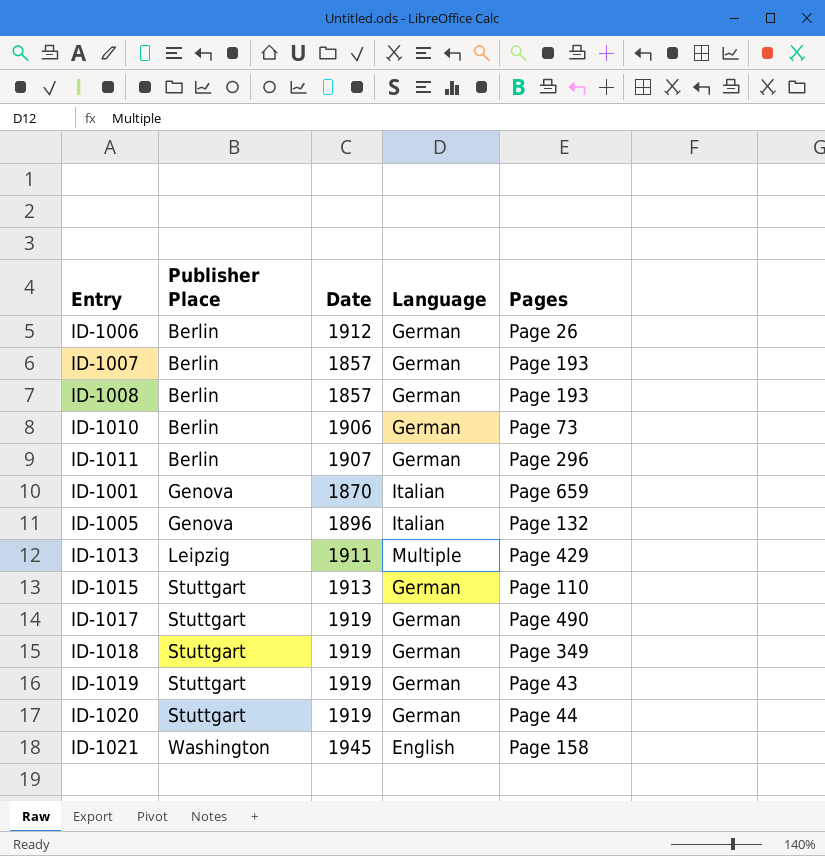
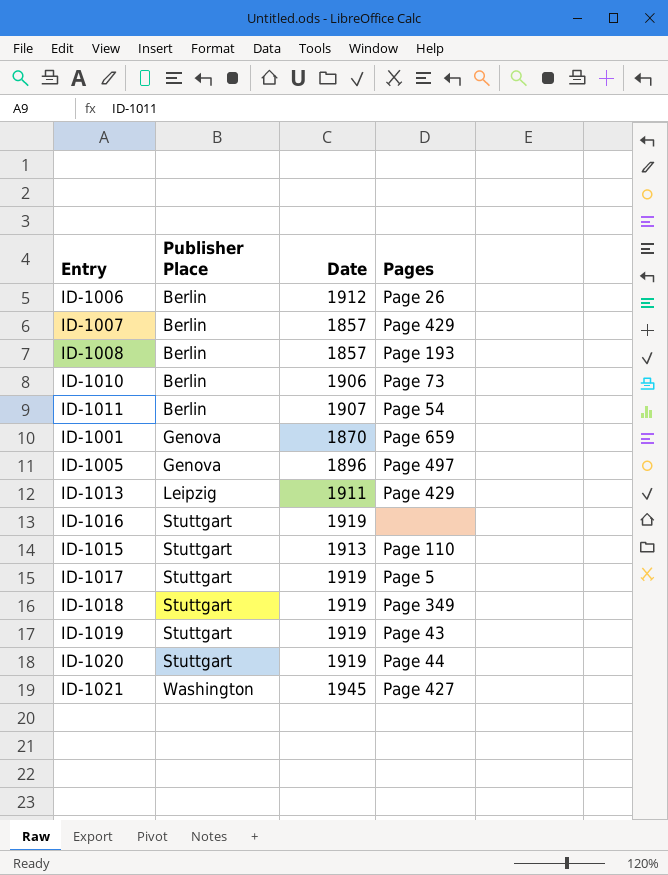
column Language | position: 4 -> none
ID-1007 | Pages: Page 193 -> Page 429
ID-1011 | Pages: Page 296 -> Page 54
ID-1005 | Pages: Page 132 -> Page 497
row ID-1016: none -> Stuttgart | 1919 | none
ID-1017 | Pages: Page 490 -> Page 5
ID-1021 | Pages: Page 158 -> Page 427

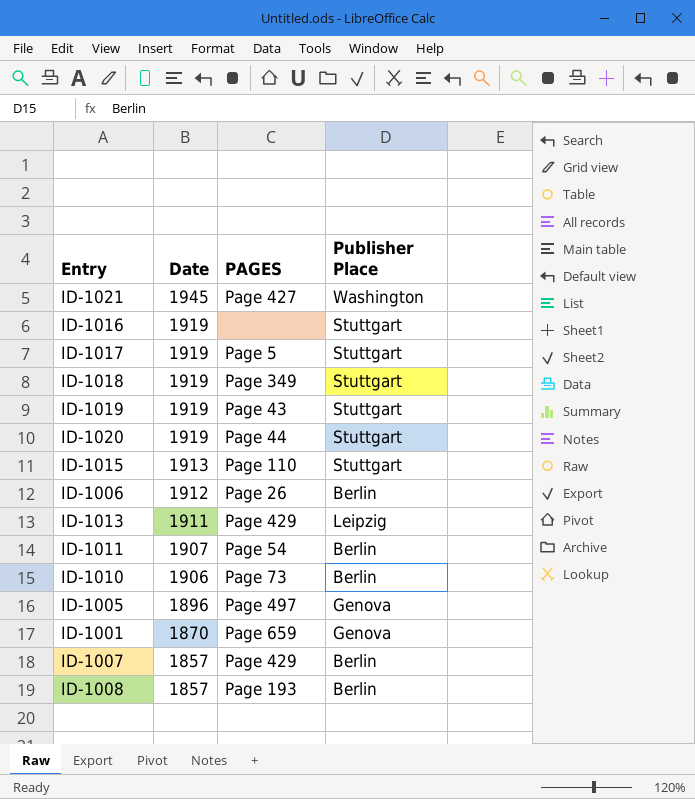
row order: Publisher Place ascending -> Date descending
column name: Pages -> PAGES
column Publisher Place | position: 2 -> 4

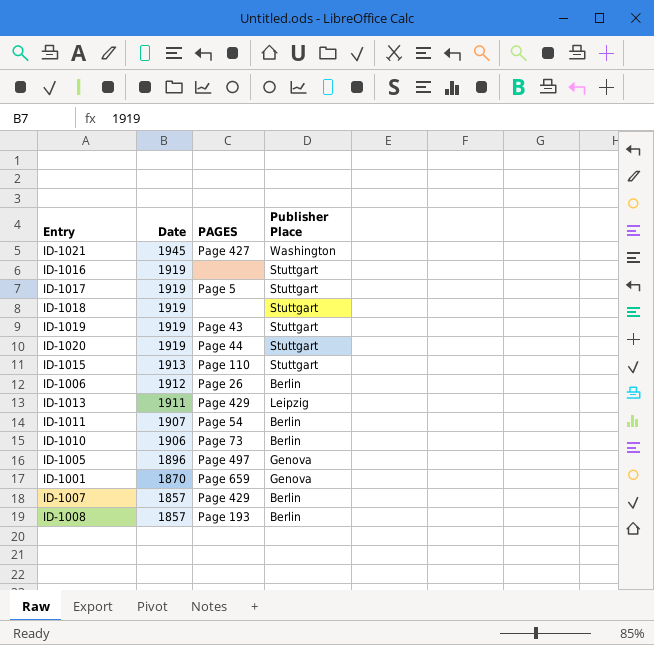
ID-1018 | PAGES: Page 349 -> none

